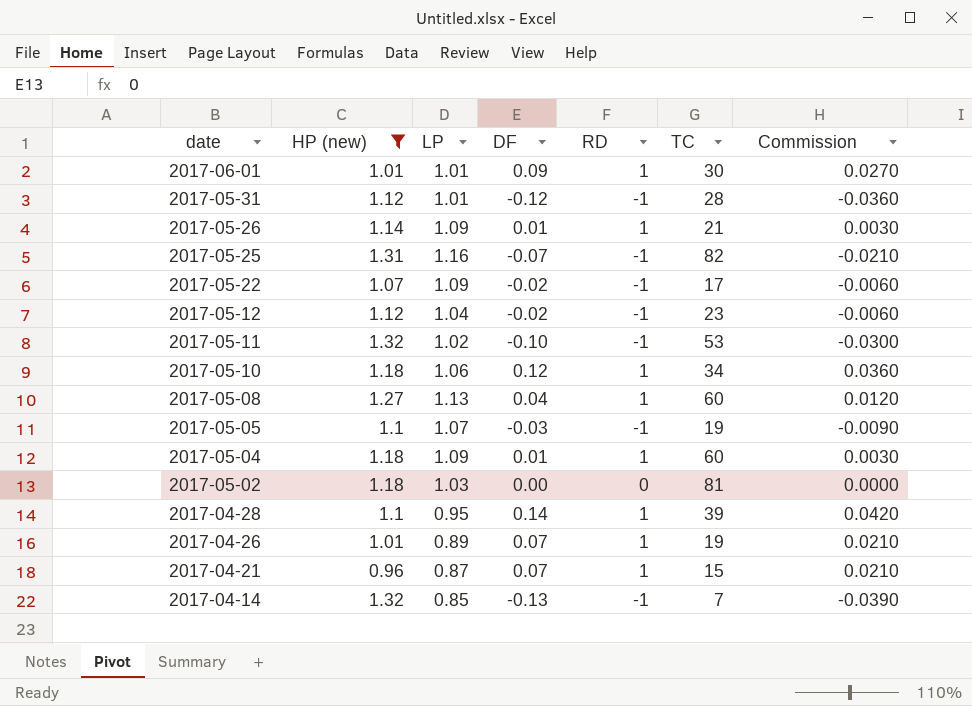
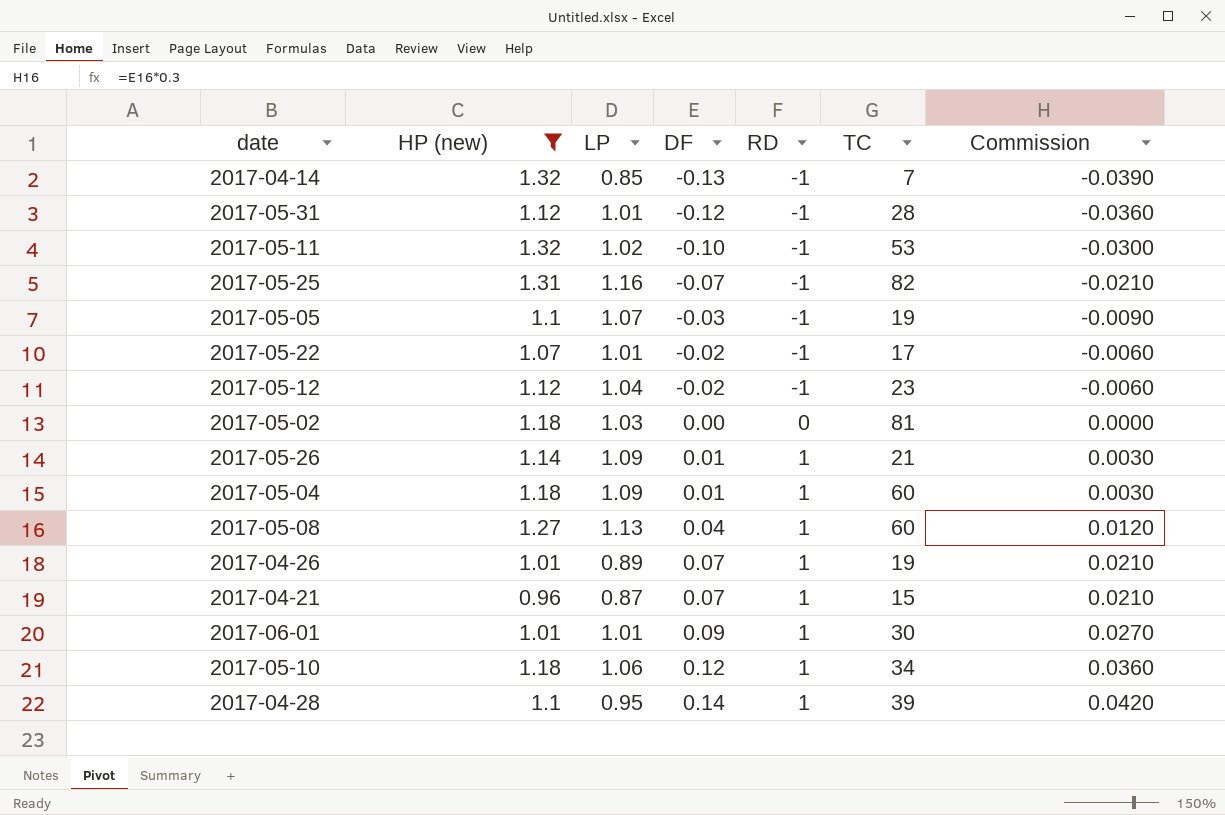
row order: date descending -> DF ascending
2017-05-22 | LP: 1.09 -> 1.01

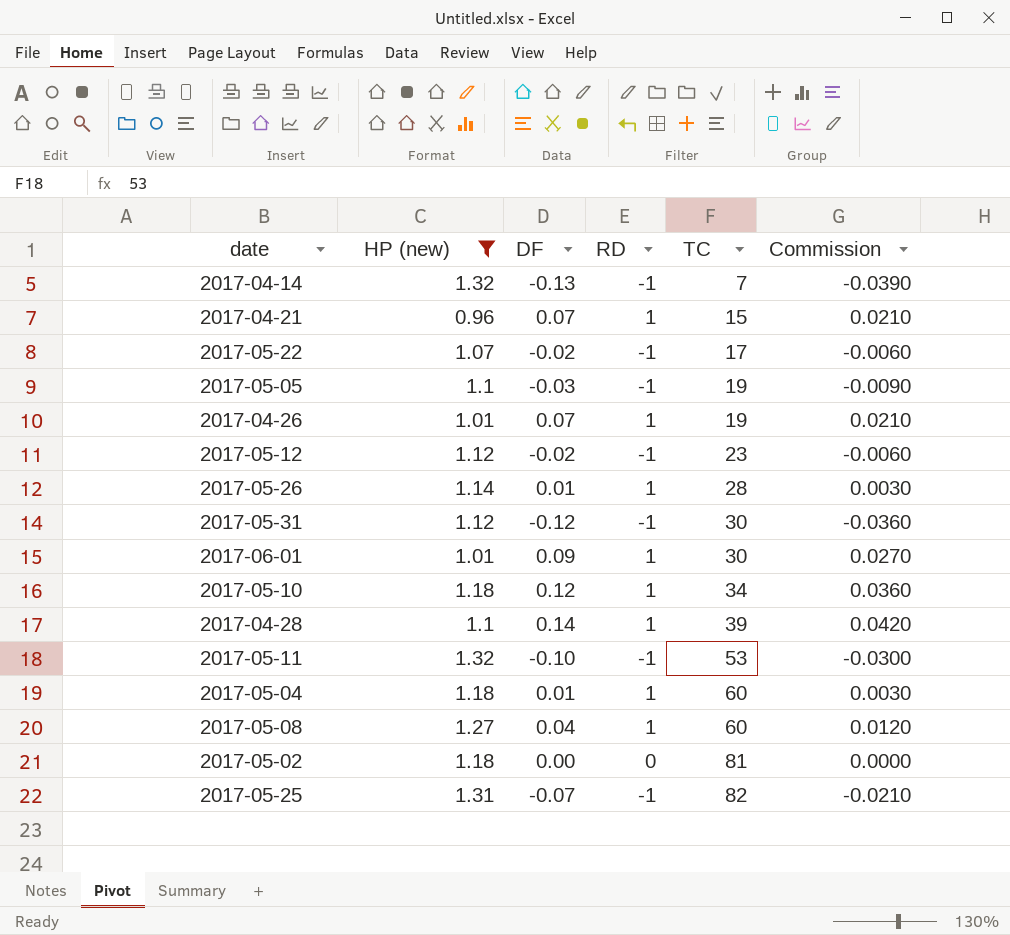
row order: DF ascending -> TC ascending
column LP | position: 3 -> none
2017-05-26 | TC: 21 -> 28
2017-05-31 | TC: 28 -> 30

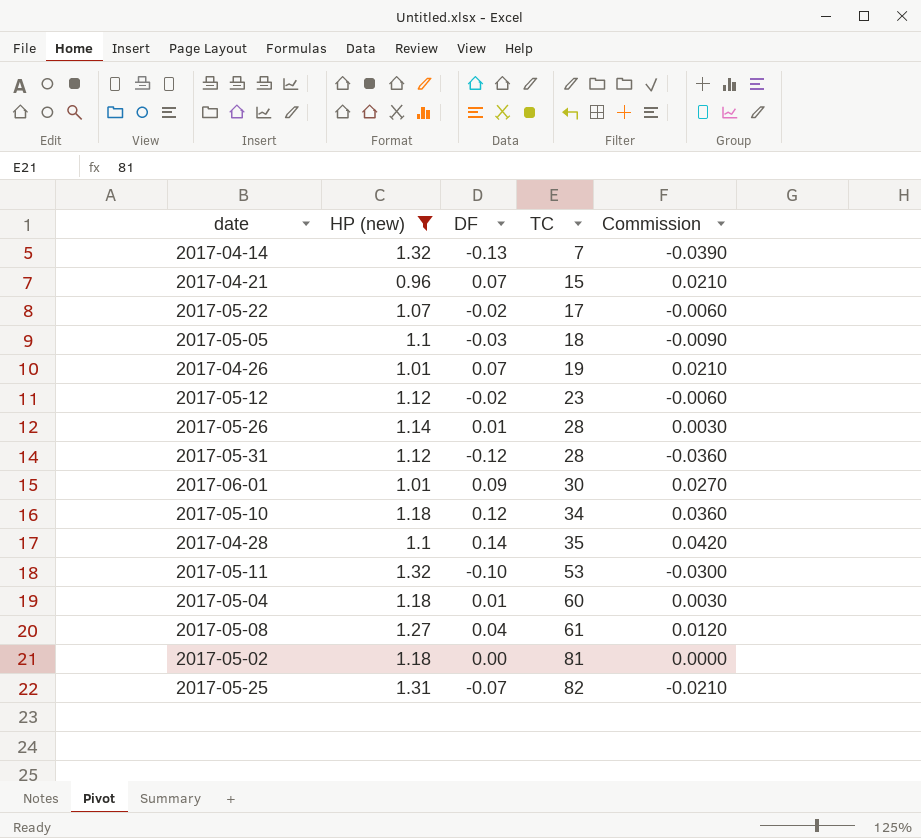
column RD | position: 4 -> none
2017-05-05 | TC: 19 -> 18
2017-05-31 | TC: 30 -> 28
2017-04-28 | TC: 39 -> 35
2017-05-08 | TC: 60 -> 61

